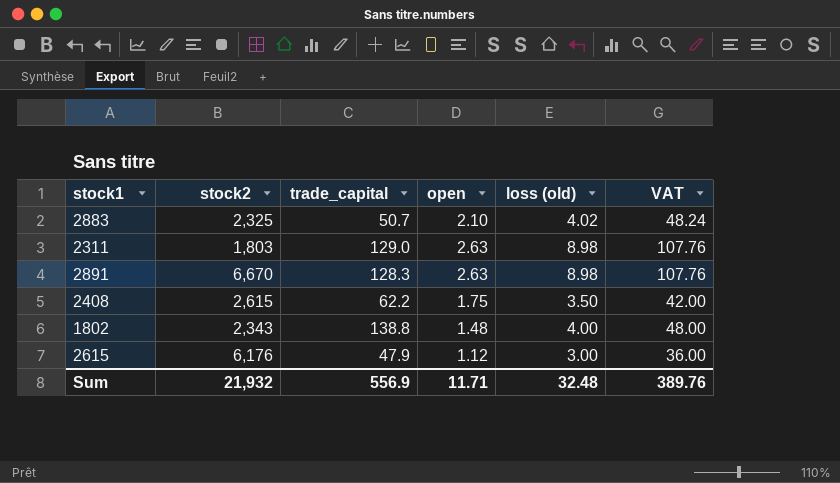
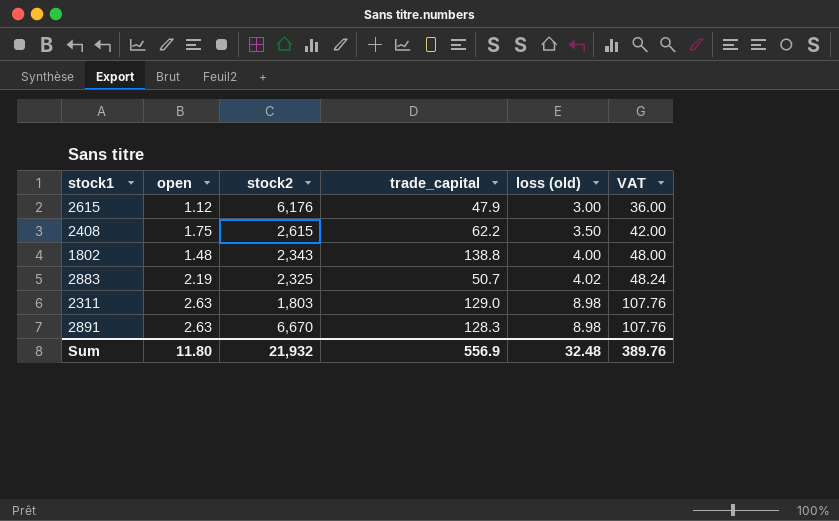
row order: none -> loss (old) ascending
column open | position: 4 -> 2
2883 | open: 2.10 -> 2.19
Sum | open: 11.71 -> 11.80

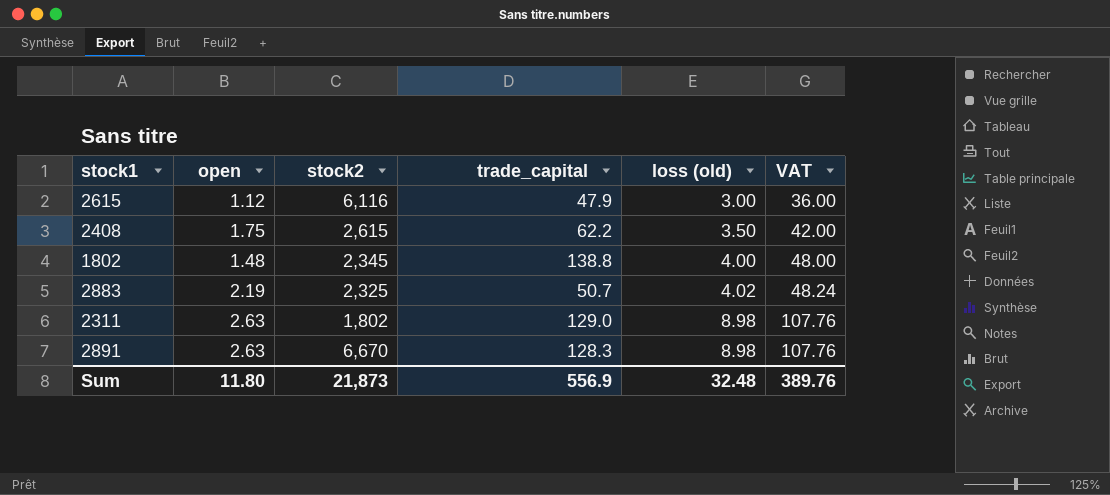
2615 | stock2: 6,176 -> 6,116
1802 | stock2: 2,343 -> 2,345
2311 | stock2: 1,803 -> 1,802
Sum | stock2: 21,932 -> 21,873

